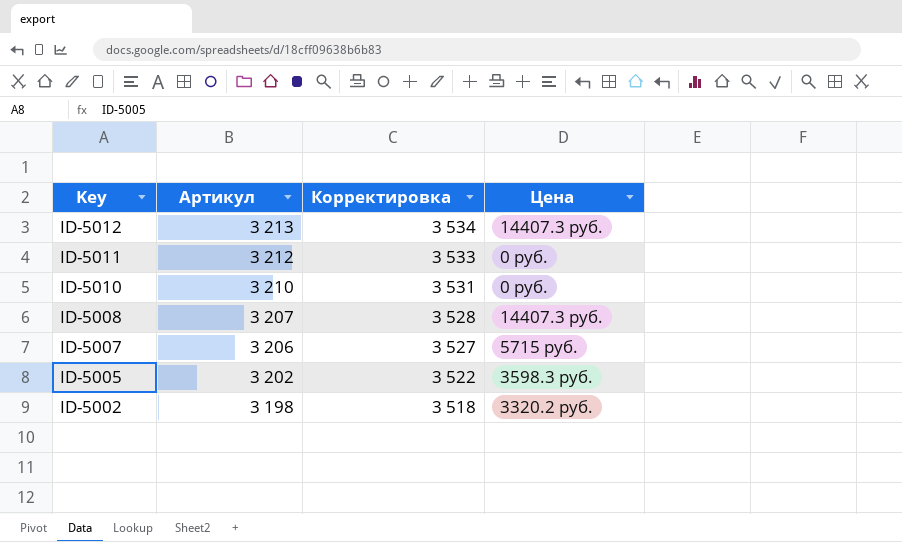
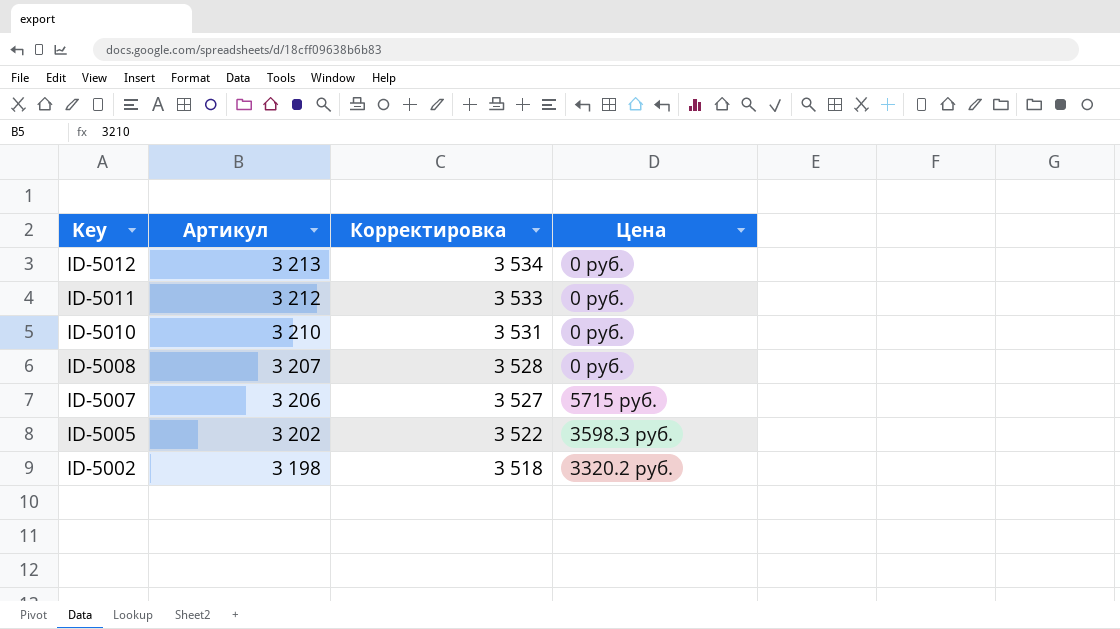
ID-5012 | Цена: 14407.3 руб. -> 0 руб.
ID-5008 | Цена: 14407.3 руб. -> 0 руб.

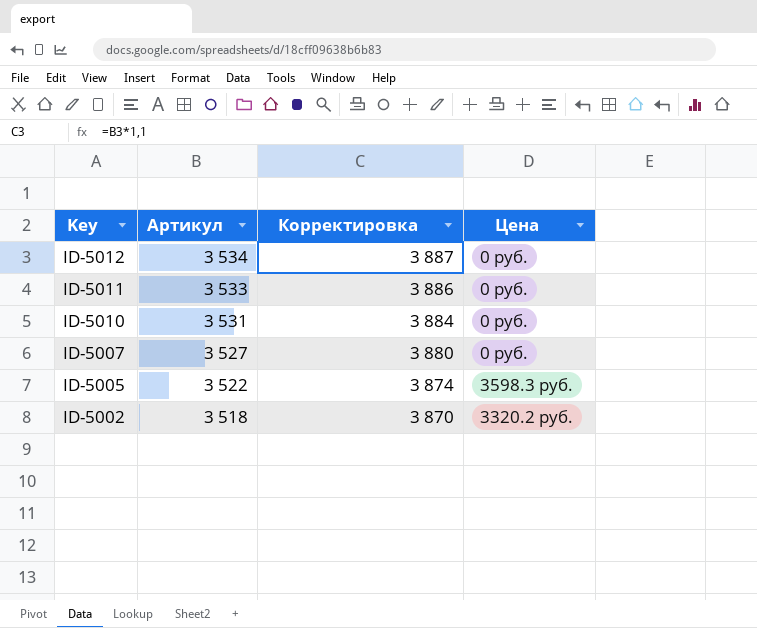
row ID-5008: 3 207 | 3 528 | 0 руб. -> none
ID-5012 | Артикул: 3 213 -> 3 534
ID-5012 | Корректировка: 3 534 -> 3 887
ID-5011 | Артикул: 3 212 -> 3 533
ID-5011 | Корректировка: 3 533 -> 3 886
ID-5010 | Артикул: 3 210 -> 3 531
ID-5010 | Корректировка: 3 531 -> 3 884
ID-5007 | Артикул: 3 206 -> 3 527
ID-5007 | Корректировка: 3 527 -> 3 880
ID-5007 | Цена: 5715 руб. -> 0 руб.
ID-5005 | Артикул: 3 202 -> 3 522
ID-5005 | Корректировка: 3 522 -> 3 874
ID-5002 | Артикул: 3 198 -> 3 518
ID-5002 | Корректировка: 3 518 -> 3 870

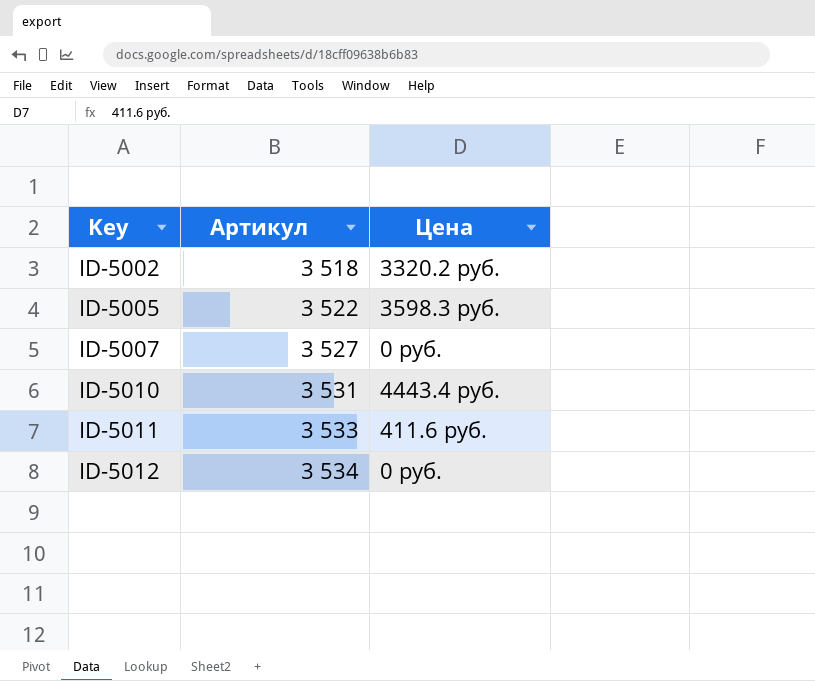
row order: Key descending -> Key ascending
column Корректировка | formula: [Артикул] * 1,1 -> none
ID-5010 | Цена: 0 руб. -> 4443.4 руб.
ID-5011 | Цена: 0 руб. -> 411.6 руб.

